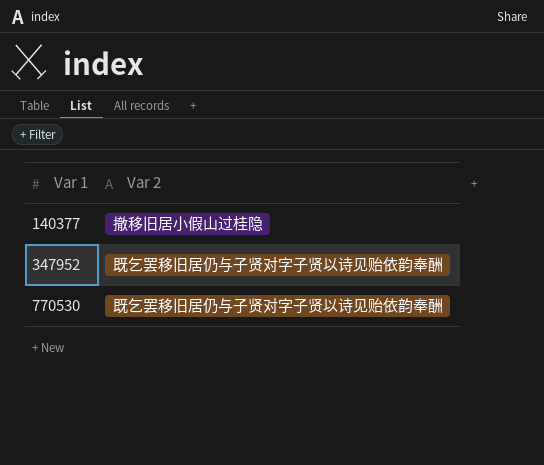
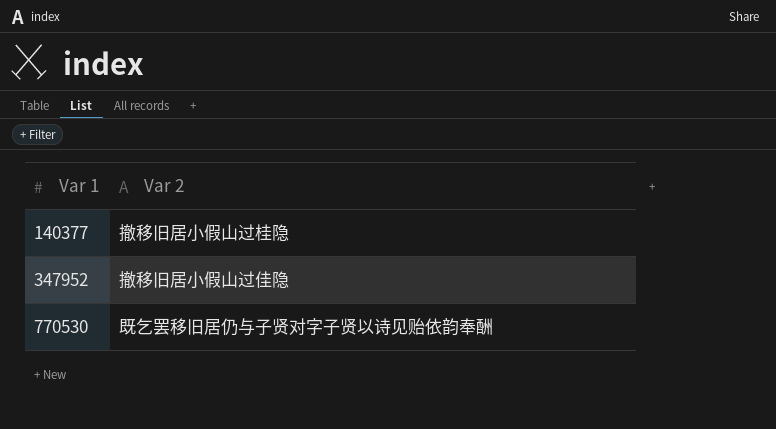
347952 | Var 2: 既乞罢移旧居仍与子贤对字子贤以诗见贻依韵奉酬 -> 撤移旧居小假山过佳隐

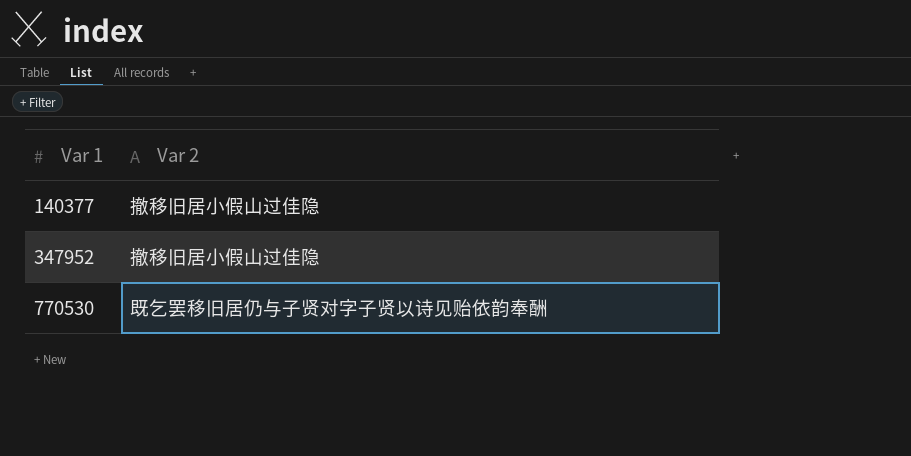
140377 | Var 2: 撤移旧居小假山过桂隐 -> 撤移旧居小假山过佳隐

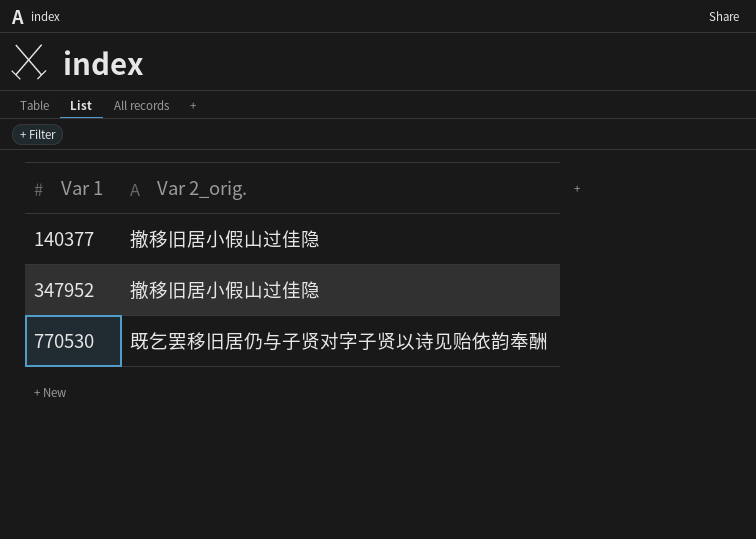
column name: Var 2 -> Var 2_orig.

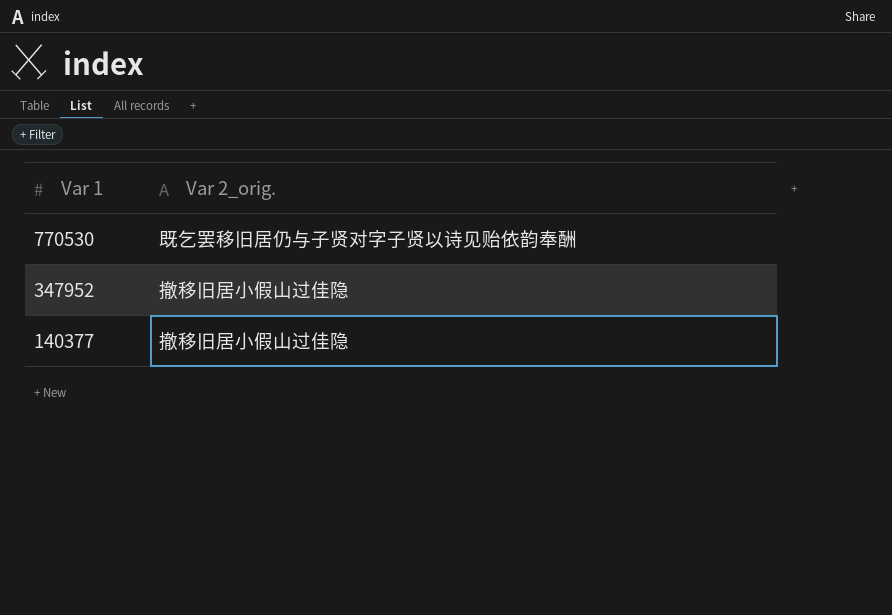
row order: Var 1 ascending -> Var 1 descending

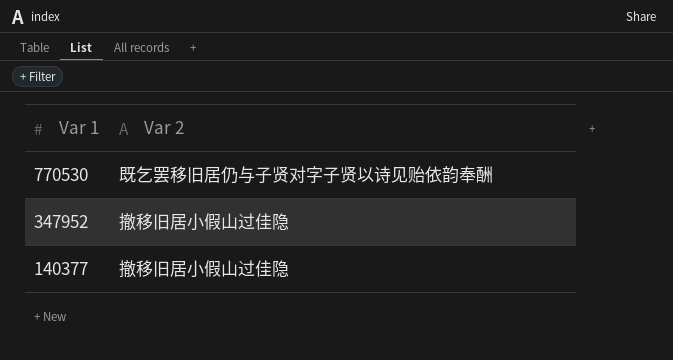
column name: Var 2_orig. -> Var 2

